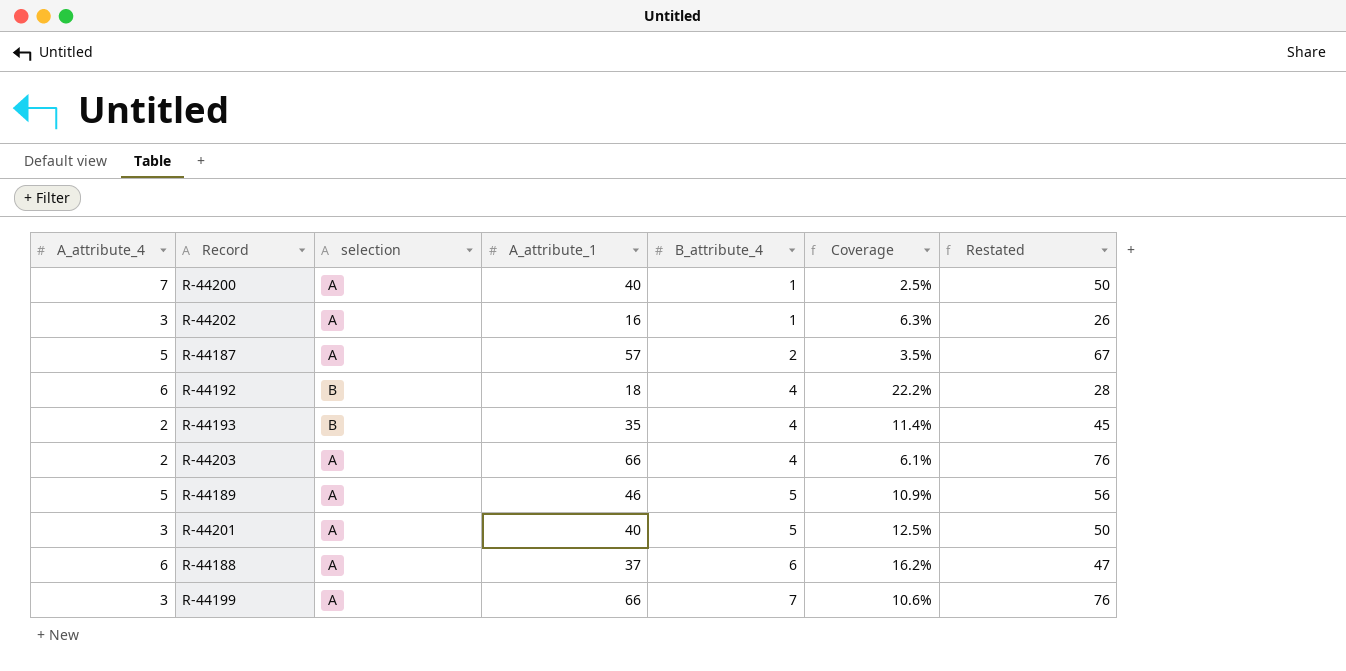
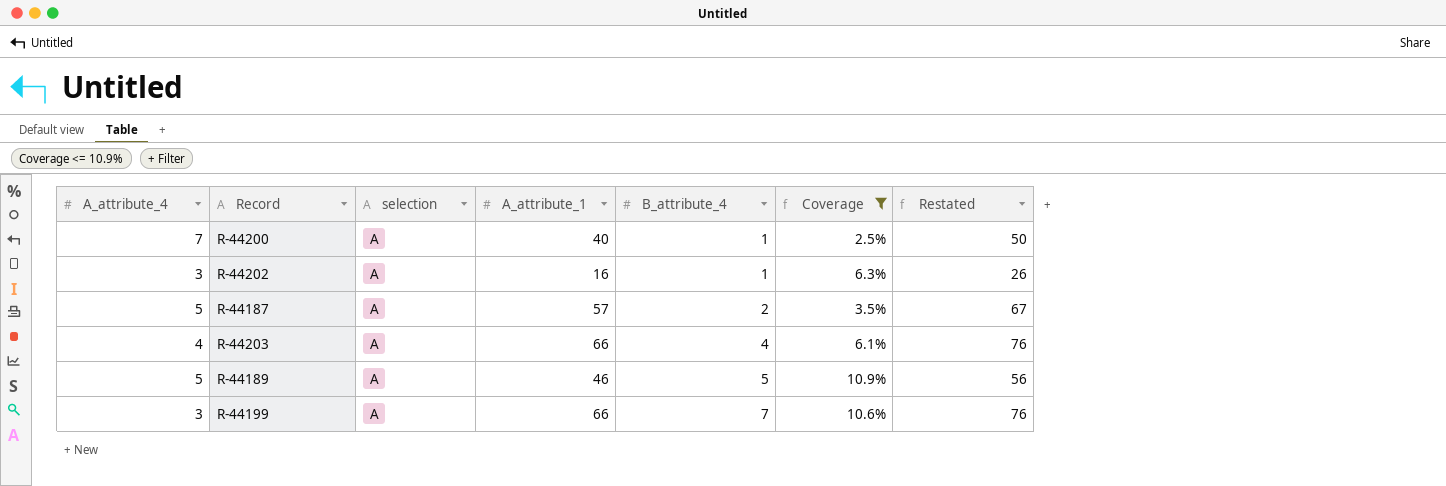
filter: none -> Coverage <= 10.9%
R-44203 | A_attribute_4: 2 -> 4

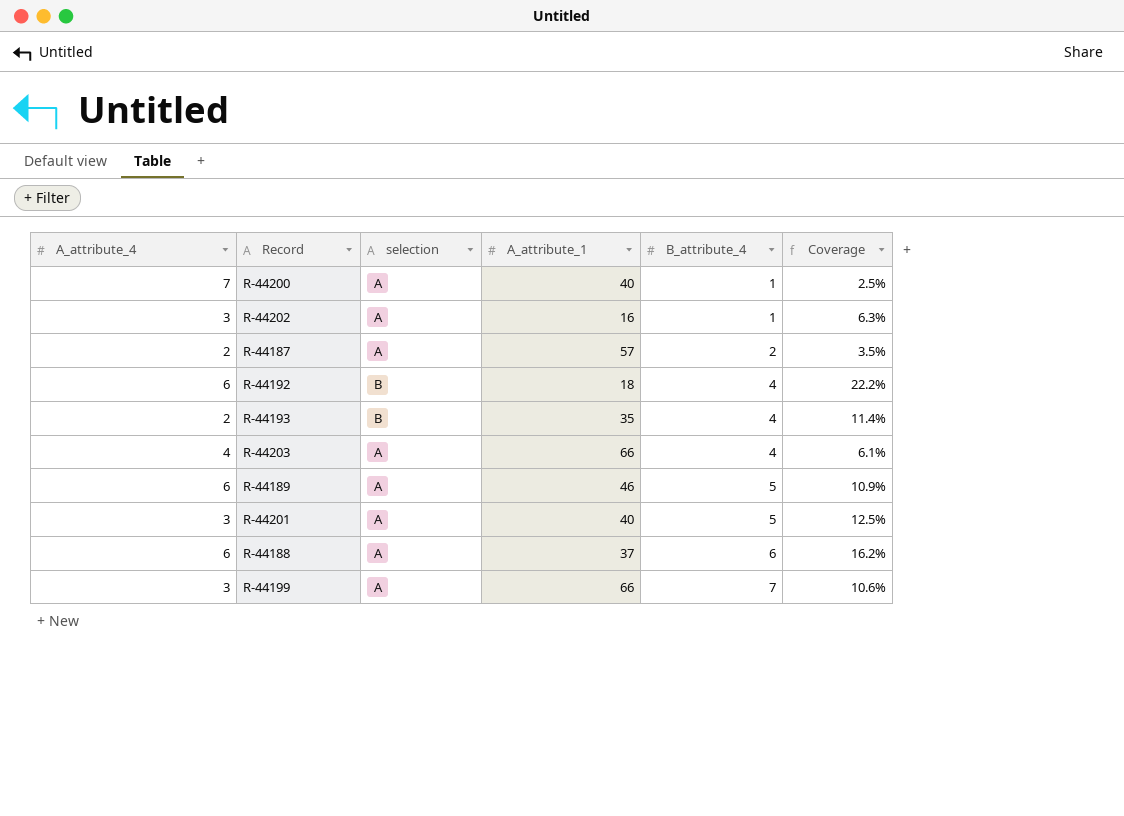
filter: Coverage <= 10.9% -> none
column Restated | formula: [A_attribute_1] + 10 -> none
R-44187 | A_attribute_4: 5 -> 2
R-44189 | A_attribute_4: 5 -> 6

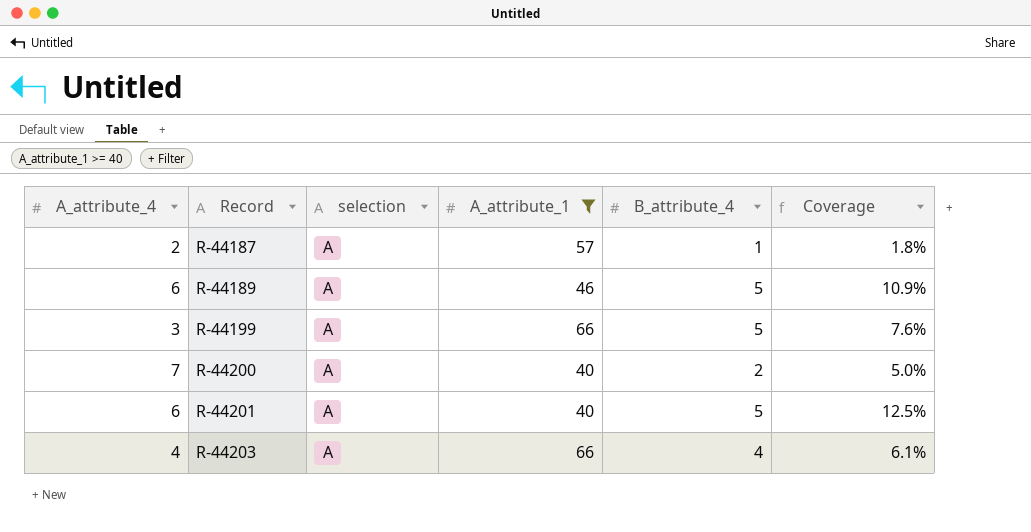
filter: none -> A_attribute_1 >= 40
row order: B_attribute_4 ascending -> Record ascending
R-44187 | B_attribute_4: 2 -> 1
R-44187 | Coverage: 3.5% -> 1.8%
R-44199 | B_attribute_4: 7 -> 5
R-44199 | Coverage: 10.6% -> 7.6%
R-44200 | B_attribute_4: 1 -> 2
R-44200 | Coverage: 2.5% -> 5.0%
R-44201 | A_attribute_4: 3 -> 6

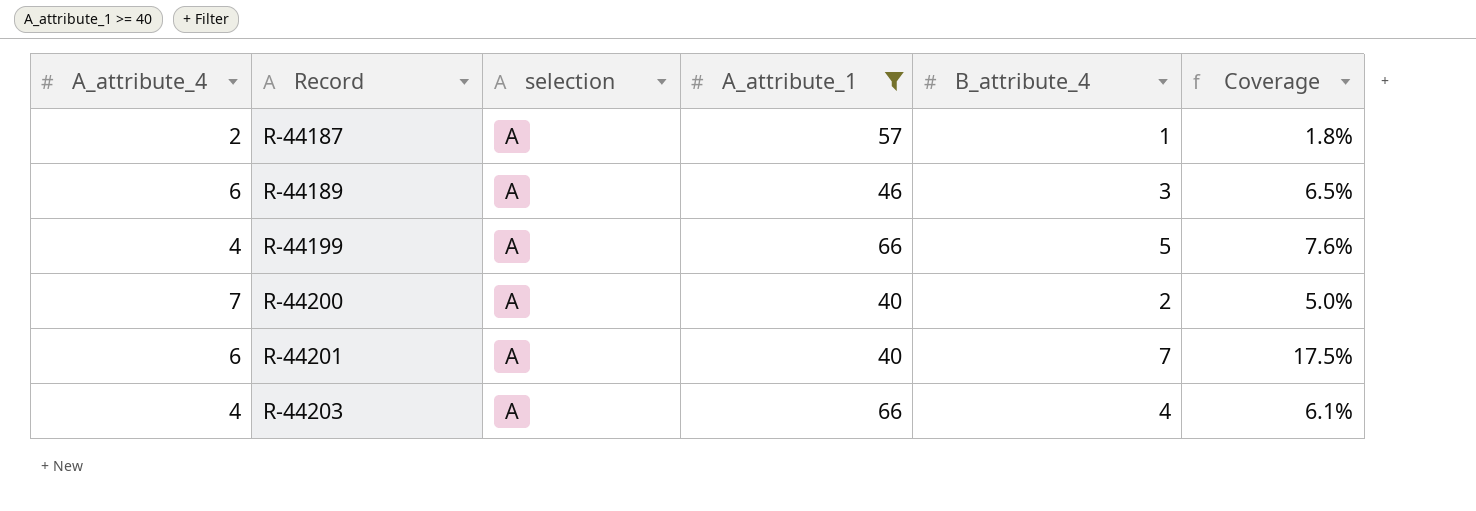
R-44189 | B_attribute_4: 5 -> 3
R-44189 | Coverage: 10.9% -> 6.5%
R-44199 | A_attribute_4: 3 -> 4
R-44201 | B_attribute_4: 5 -> 7
R-44201 | Coverage: 12.5% -> 17.5%

